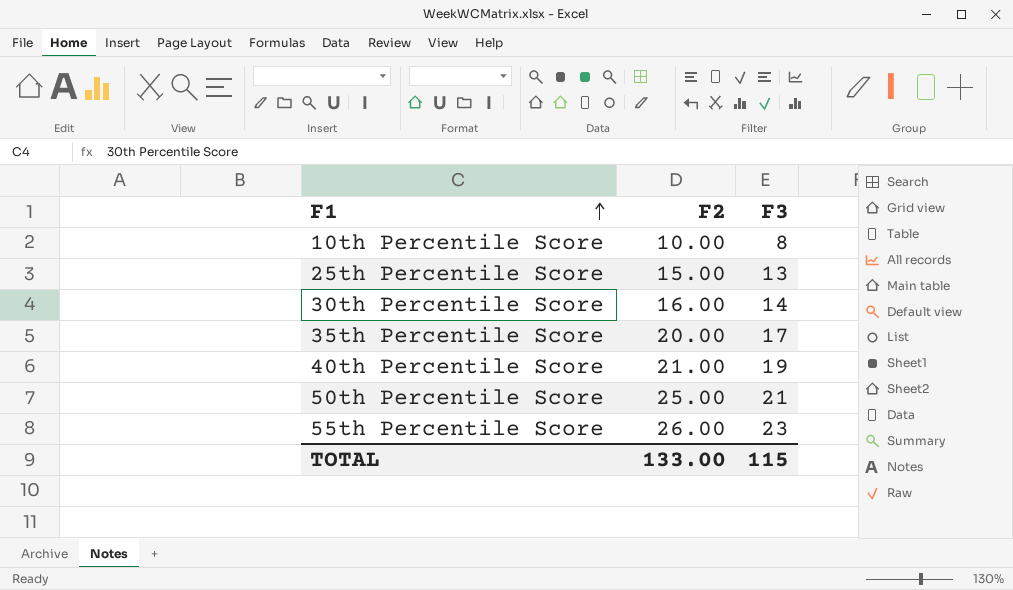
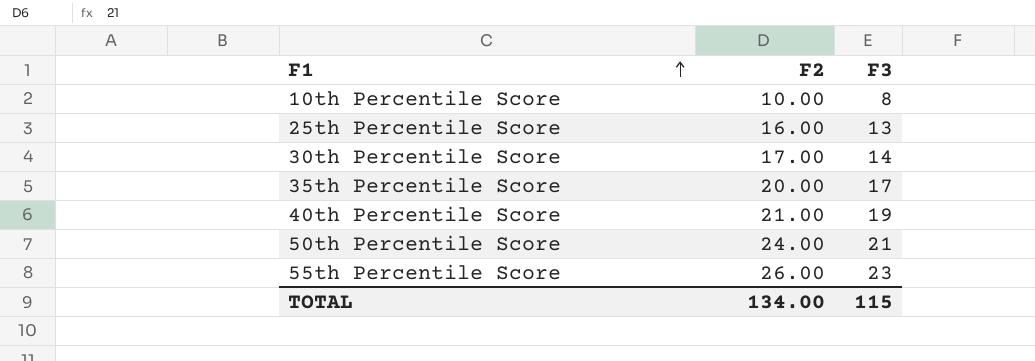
25th Percentile Score | F2: 15.00 -> 16.00
30th Percentile Score | F2: 16.00 -> 17.00
50th Percentile Score | F2: 25.00 -> 24.00
TOTAL | F2: 133.00 -> 134.00

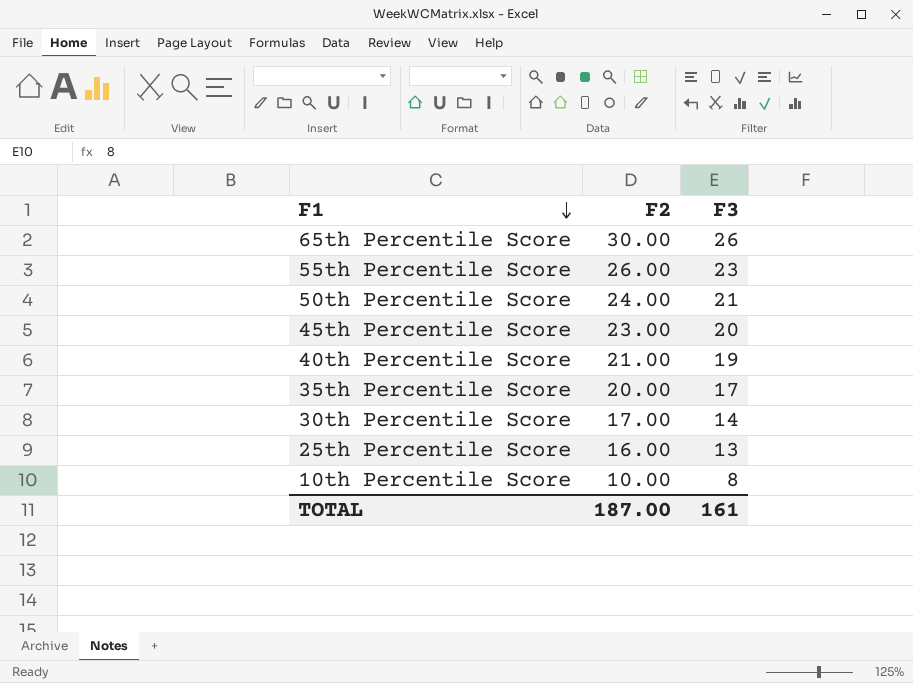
row order: F1 ascending -> F1 descending
row 65th Percentile Score: none -> 30.00 | 26
row 45th Percentile Score: none -> 23.00 | 20
TOTAL | F2: 134.00 -> 187.00
TOTAL | F3: 115 -> 161

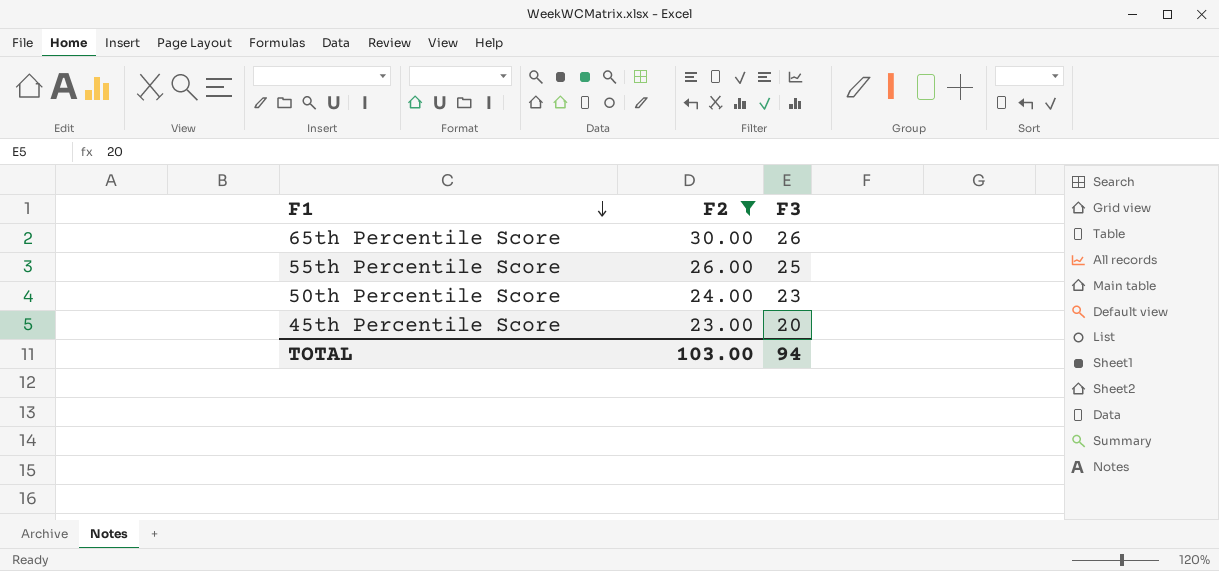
filter: none -> F2 >= 23.00
55th Percentile Score | F3: 23 -> 25
50th Percentile Score | F3: 21 -> 23
TOTAL | F2: 187.00 -> 103.00
TOTAL | F3: 161 -> 94

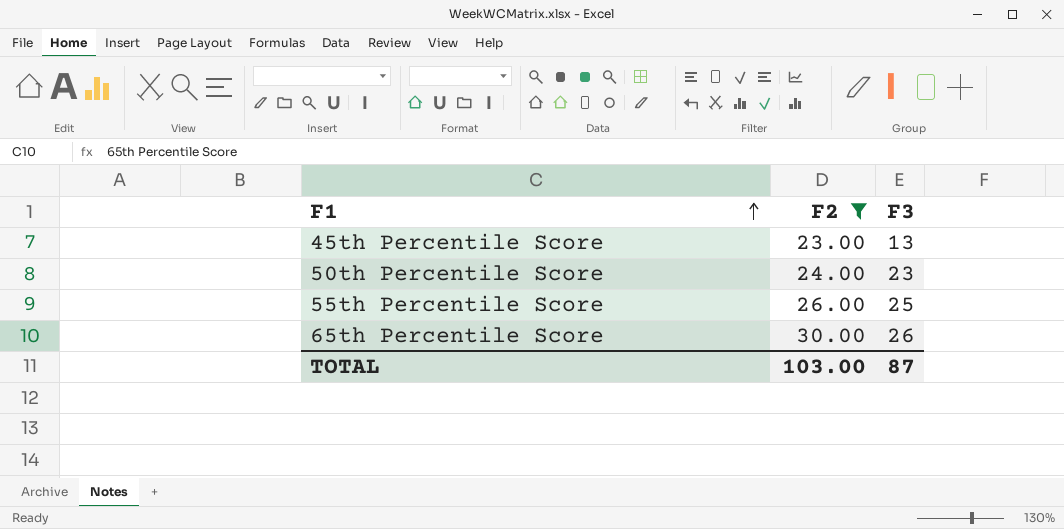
row order: F1 descending -> F1 ascending
45th Percentile Score | F3: 20 -> 13
TOTAL | F3: 94 -> 87

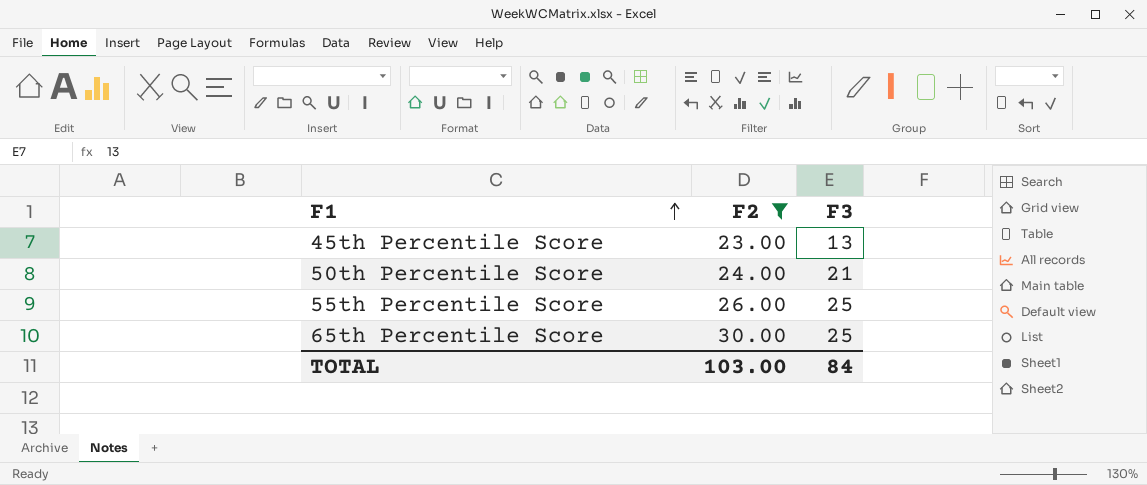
50th Percentile Score | F3: 23 -> 21
65th Percentile Score | F3: 26 -> 25
TOTAL | F3: 87 -> 84

